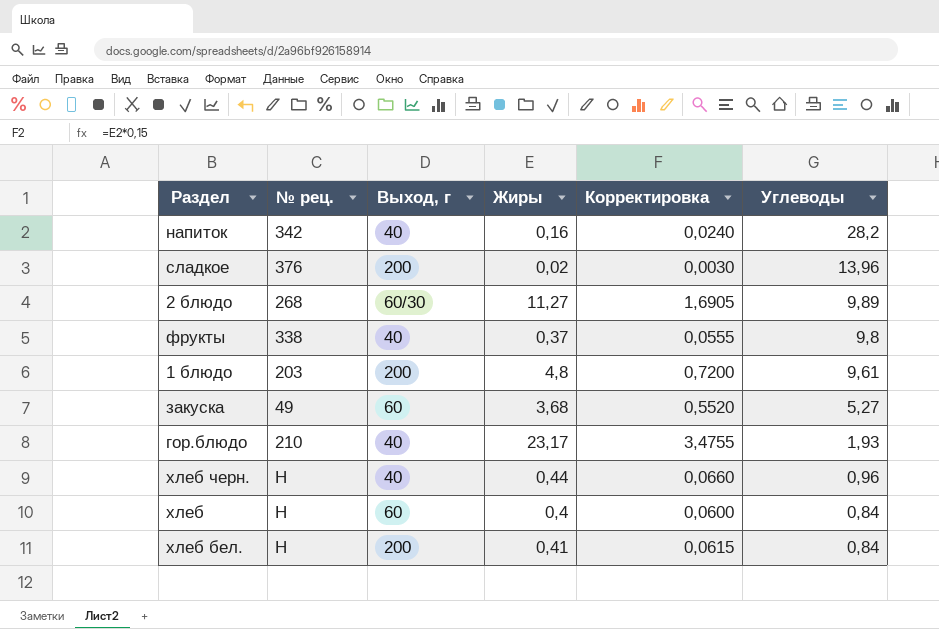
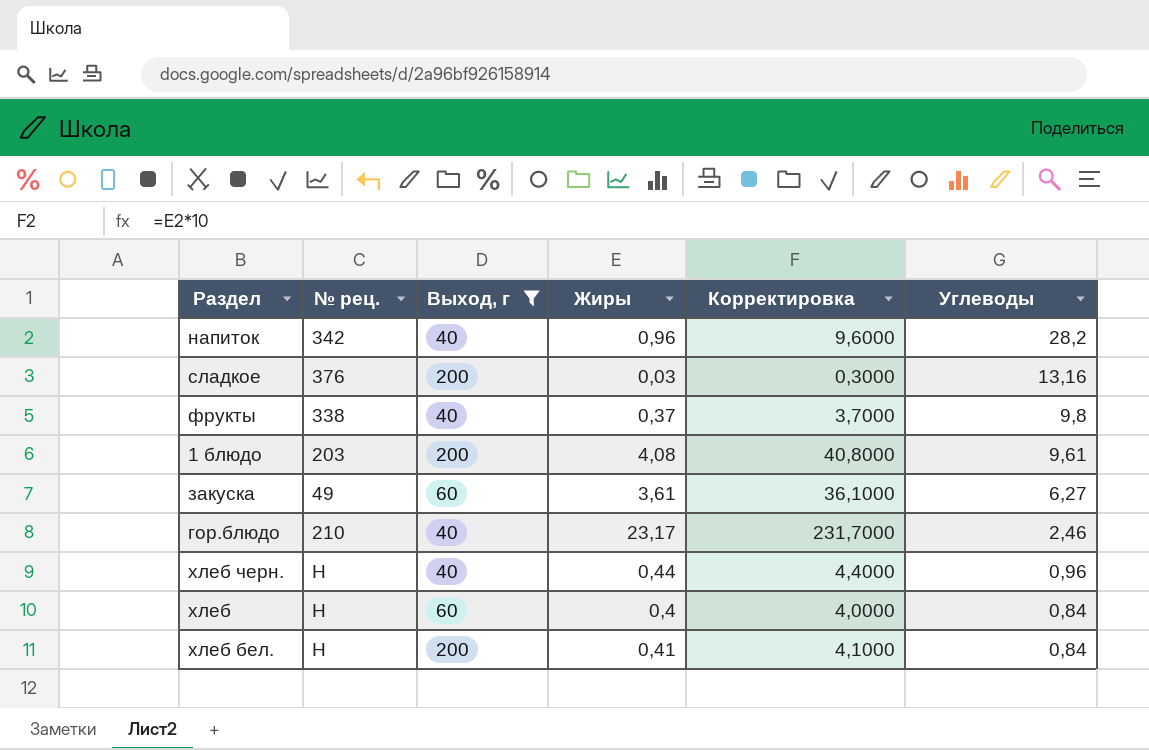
filter: none -> Выход, г != 60/30
column Корректировка | formula: [Жиры] * 0,15 -> [Жиры] * 10
напиток | Жиры: 0,16 -> 0,96
сладкое | Жиры: 0,02 -> 0,03
сладкое | Углеводы: 13,96 -> 13,16
1 блюдо | Жиры: 4,8 -> 4,08
закуска | Жиры: 3,68 -> 3,61
закуска | Углеводы: 5,27 -> 6,27
гор.блюдо | Углеводы: 1,93 -> 2,46

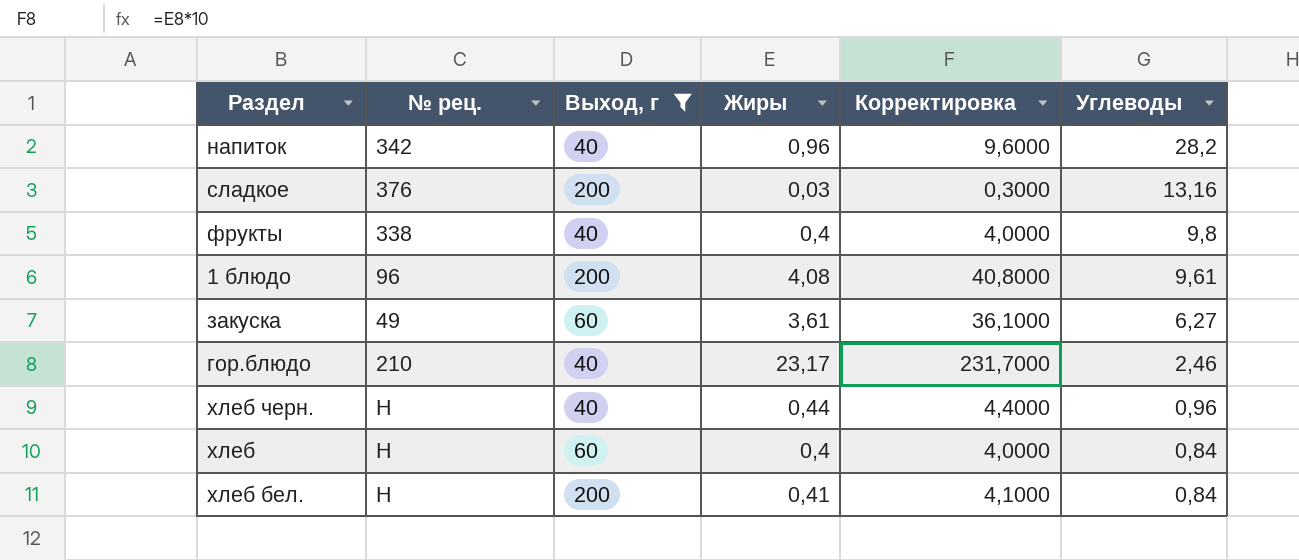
фрукты | Жиры: 0,37 -> 0,4
фрукты | Корректировка: 3,7000 -> 4,0000
1 блюдо | № рец.: 203 -> 96

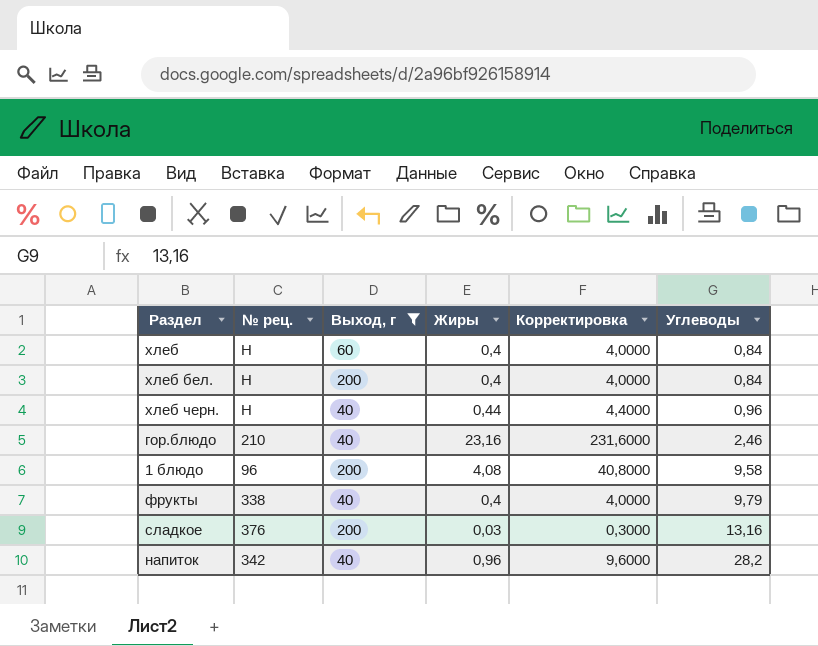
row order: Углеводы descending -> Углеводы ascending
row закуска: 49 | 60 | 3,61 | 36,1000 | 6,27 -> none
хлеб бел. | Жиры: 0,41 -> 0,4
хлеб бел. | Корректировка: 4,1000 -> 4,0000
гор.блюдо | Жиры: 23,17 -> 23,16
гор.блюдо | Корректировка: 231,7000 -> 231,6000
1 блюдо | Углеводы: 9,61 -> 9,58
фрукты | Углеводы: 9,8 -> 9,79

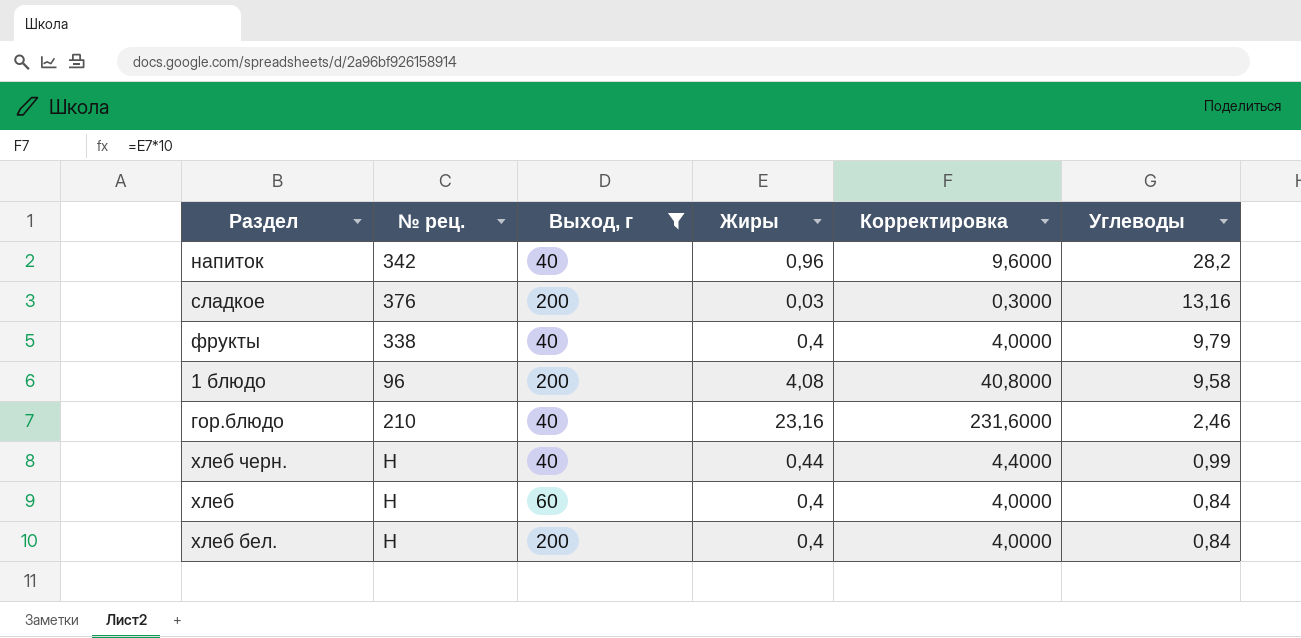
row order: Углеводы ascending -> Углеводы descending
хлеб черн. | Углеводы: 0,96 -> 0,99

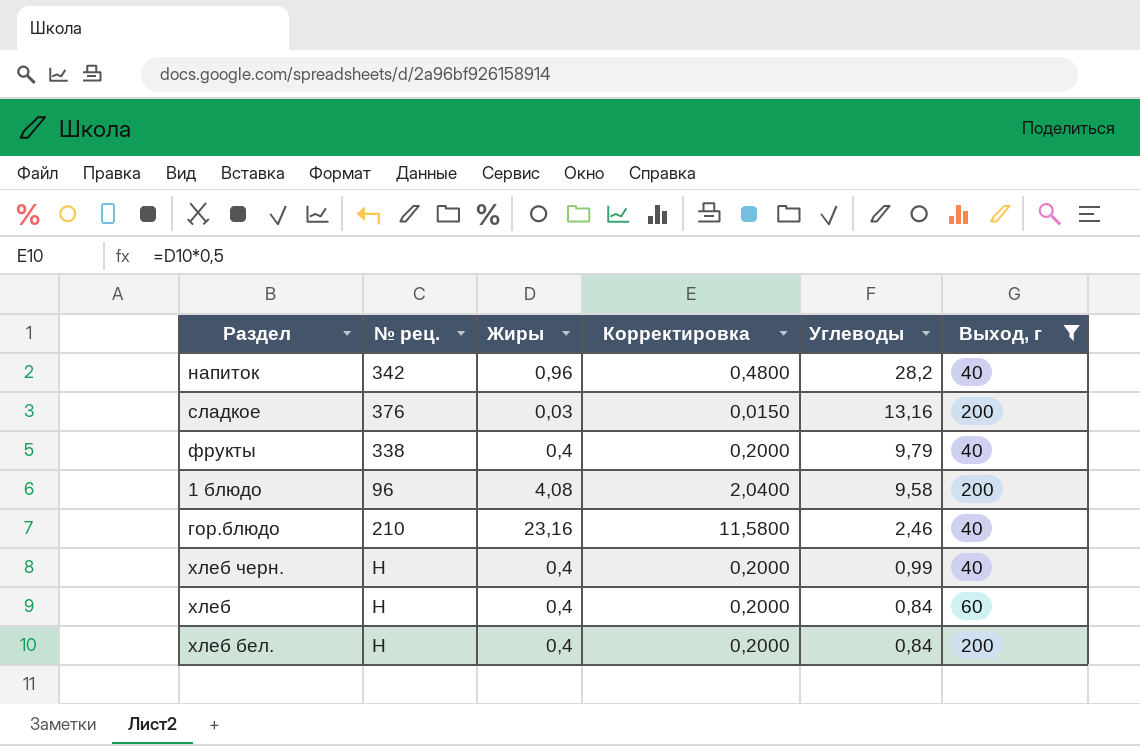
column Корректировка | formula: [Жиры] * 10 -> [Жиры] * 0,5
column Выход, г | position: 3 -> 6
хлеб черн. | Жиры: 0,44 -> 0,4

